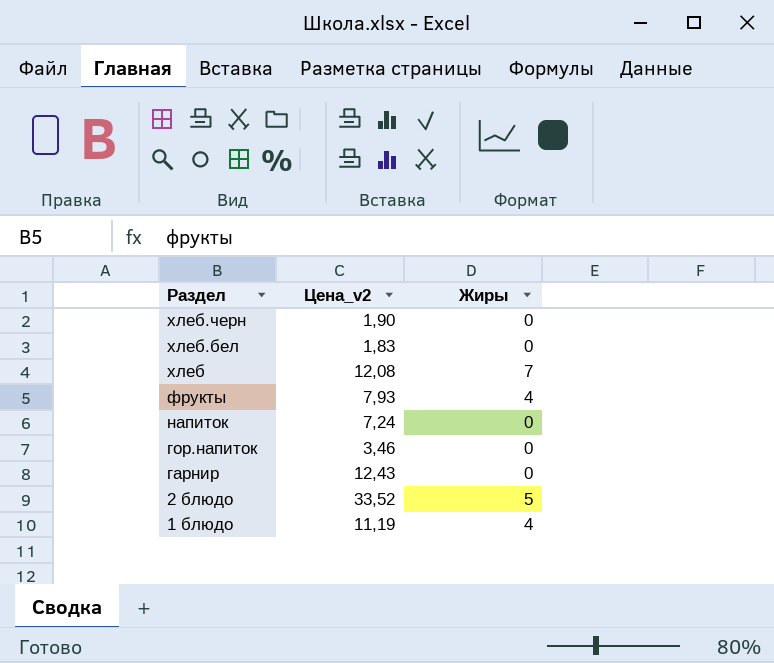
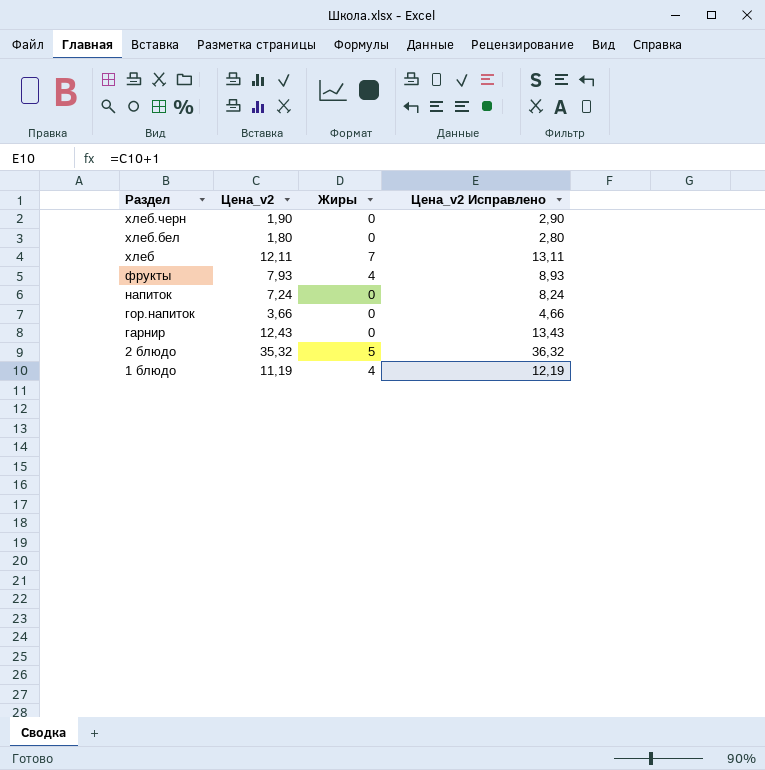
column Цена_v2 Исправлено | formula: none -> [Цена_v2] + 1
хлеб.бел | Цена_v2: 1,83 -> 1,80
хлеб | Цена_v2: 12,08 -> 12,11
гор.напиток | Цена_v2: 3,46 -> 3,66
2 блюдо | Цена_v2: 33,52 -> 35,32

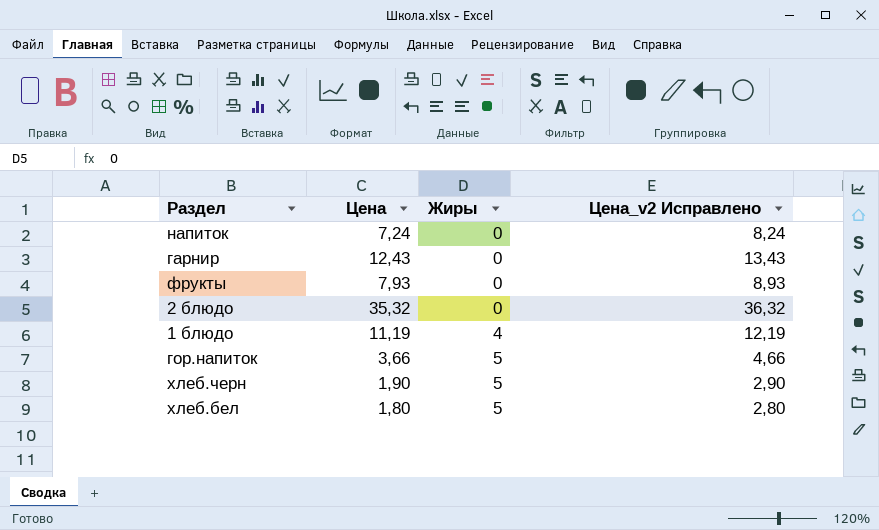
row order: Раздел descending -> Жиры ascending
column name: Цена_v2 -> Цена
row хлеб: 12,11 | 7 | 13,11 -> none
фрукты | Жиры: 4 -> 0
2 блюдо | Жиры: 5 -> 0
гор.напиток | Жиры: 0 -> 5
хлеб.черн | Жиры: 0 -> 5
хлеб.бел | Жиры: 0 -> 5

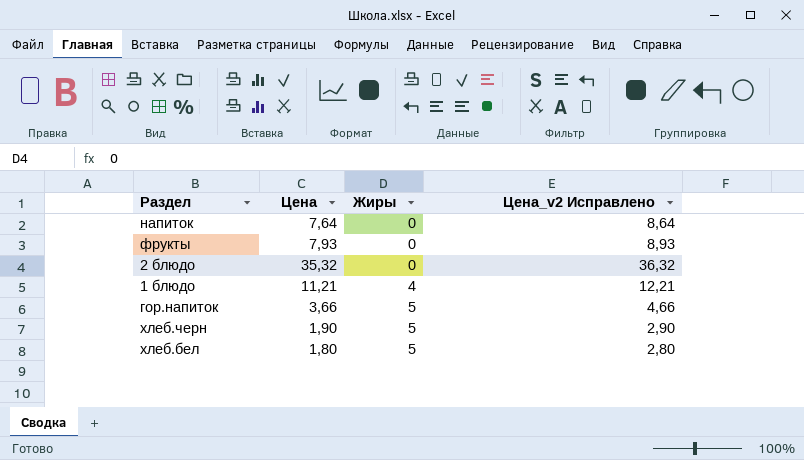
row гарнир: 12,43 | 0 | 13,43 -> none
напиток | Цена: 7,24 -> 7,64
напиток | Цена_v2 Исправлено: 8,24 -> 8,64
1 блюдо | Цена: 11,19 -> 11,21
1 блюдо | Цена_v2 Исправлено: 12,19 -> 12,21

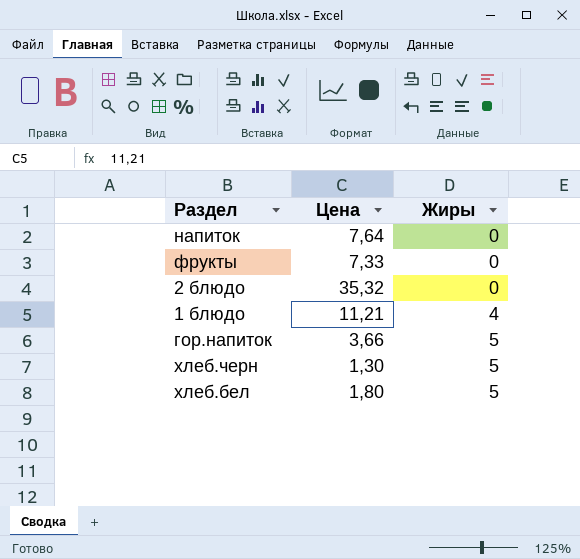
column Цена_v2 Исправлено | formula: [Цена] + 1 -> none
фрукты | Цена: 7,93 -> 7,33
хлеб.черн | Цена: 1,90 -> 1,30

